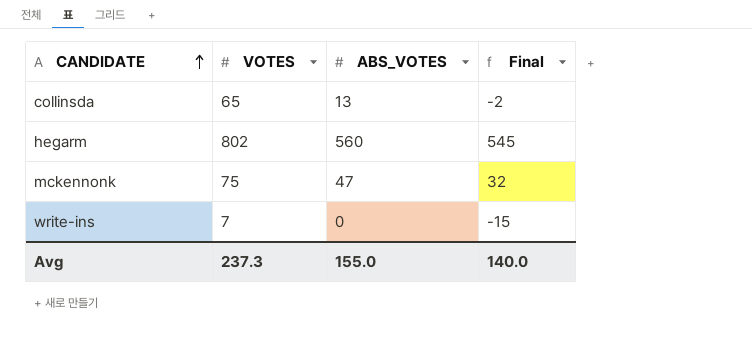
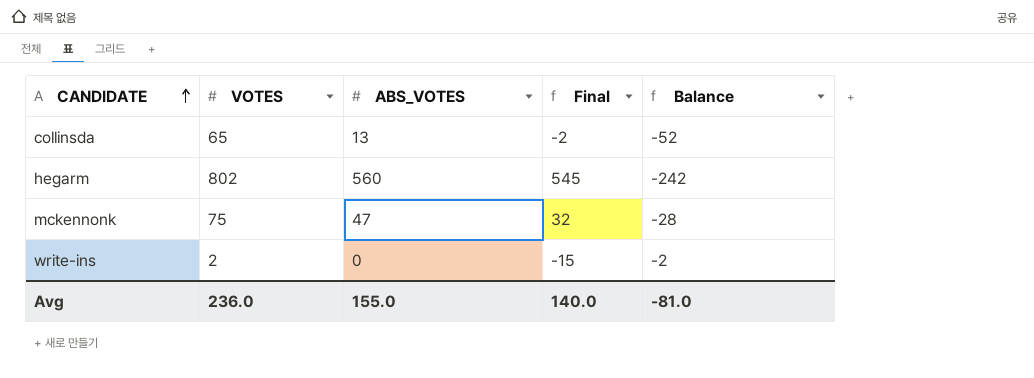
column Balance | formula: none -> [ABS_VOTES] - [VOTES]
write-ins | VOTES: 7 -> 2
Avg | VOTES: 237.3 -> 236.0

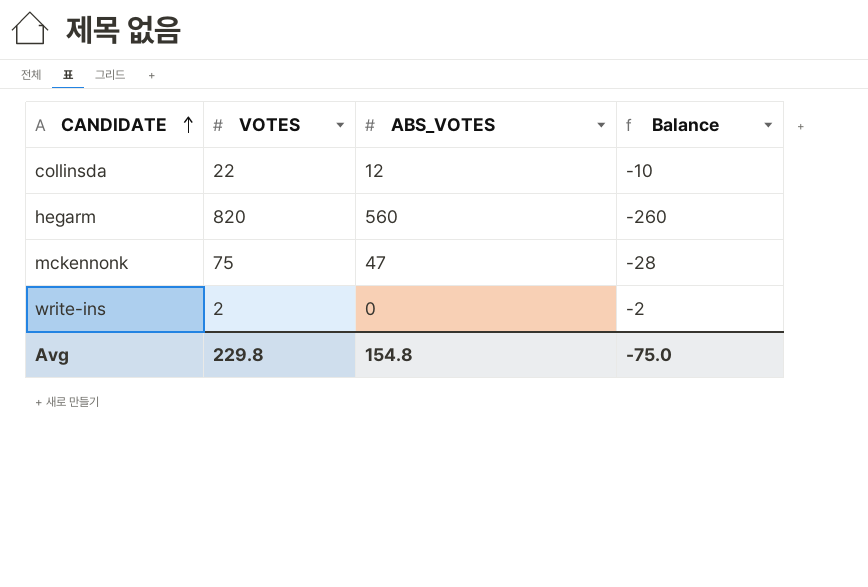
column Final | formula: [ABS_VOTES] - 15 -> none
collinsda | VOTES: 65 -> 22
collinsda | ABS_VOTES: 13 -> 12
collinsda | Balance: -52 -> -10
hegarm | VOTES: 802 -> 820
hegarm | Balance: -242 -> -260
Avg | VOTES: 236.0 -> 229.8
Avg | ABS_VOTES: 155.0 -> 154.8
Avg | Balance: -81.0 -> -75.0

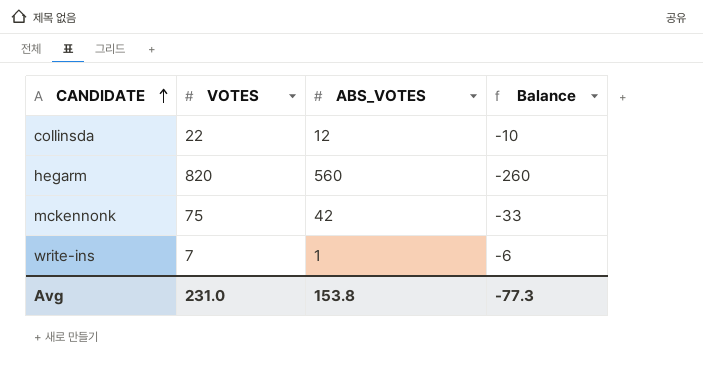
mckennonk | ABS_VOTES: 47 -> 42
mckennonk | Balance: -28 -> -33
write-ins | VOTES: 2 -> 7
write-ins | ABS_VOTES: 0 -> 1
write-ins | Balance: -2 -> -6
Avg | VOTES: 229.8 -> 231.0
Avg | ABS_VOTES: 154.8 -> 153.8
Avg | Balance: -75.0 -> -77.3

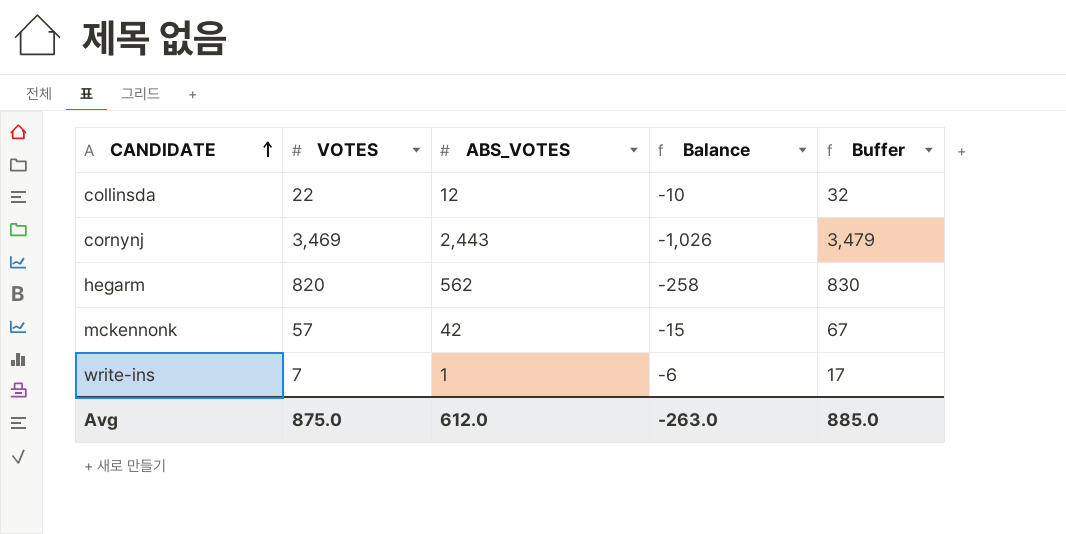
column Buffer | formula: none -> [VOTES] + 10
row cornynj: none -> 3,469 | 2,443 | -1,026 | 3,479
hegarm | ABS_VOTES: 560 -> 562
hegarm | Balance: -260 -> -258
mckennonk | VOTES: 75 -> 57
mckennonk | Balance: -33 -> -15
Avg | VOTES: 231.0 -> 875.0
Avg | ABS_VOTES: 153.8 -> 612.0
Avg | Balance: -77.3 -> -263.0

